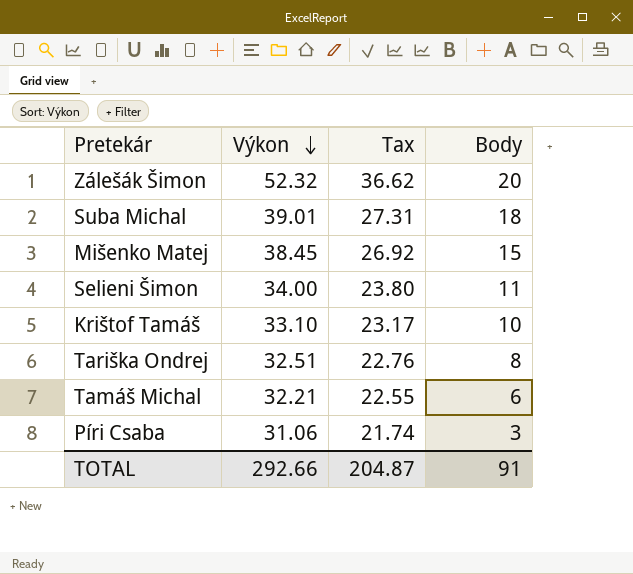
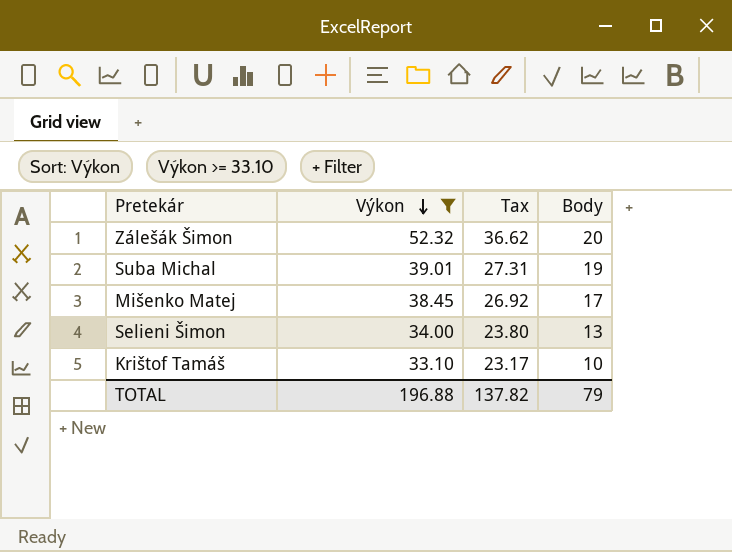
filter: none -> Výkon >= 33.10
Suba Michal | Body: 18 -> 19
Mišenko Matej | Body: 15 -> 17
Selieni Šimon | Body: 11 -> 13
TOTAL | Výkon: 292.66 -> 196.88
TOTAL | Tax: 204.87 -> 137.82
TOTAL | Body: 91 -> 79

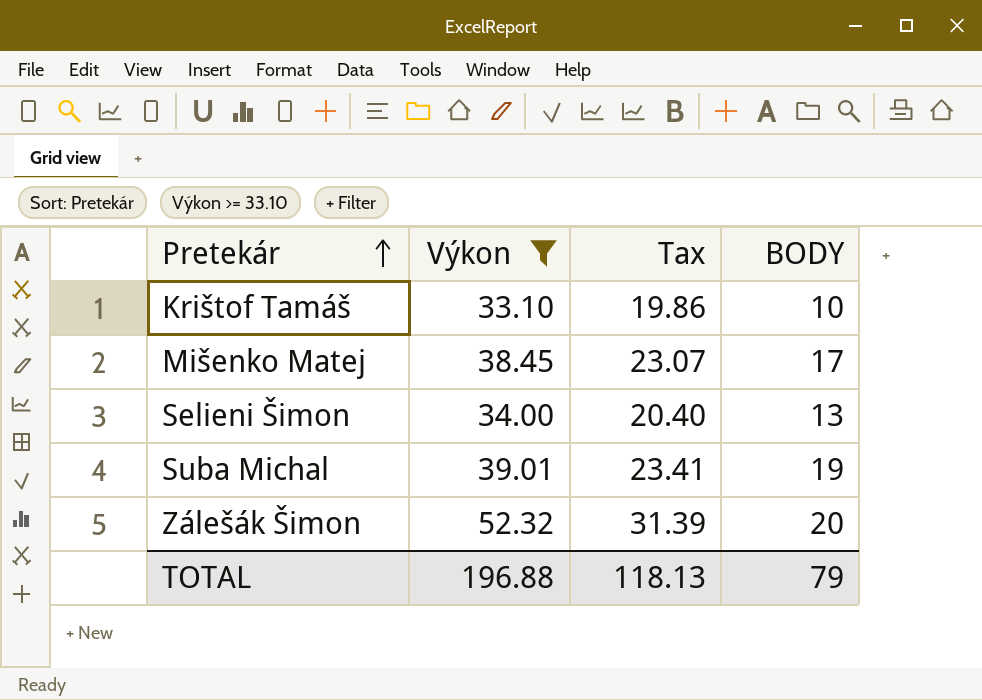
row order: Výkon descending -> Pretekár ascending
column Tax | formula: [Výkon] * 0.7 -> [Výkon] * 0.6
column name: Body -> BODY
TOTAL | Tax: 137.82 -> 118.13

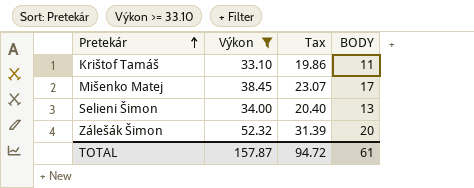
row Suba Michal: 39.01 | 23.41 | 19 -> none
Krištof Tamáš | BODY: 10 -> 11
TOTAL | Výkon: 196.88 -> 157.87
TOTAL | Tax: 118.13 -> 94.72
TOTAL | BODY: 79 -> 61

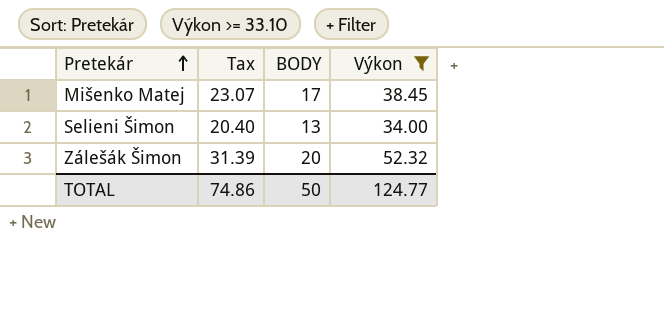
column Výkon | position: 2 -> 4
row Krištof Tamáš: 33.10 | 19.86 | 11 -> none
TOTAL | Tax: 94.72 -> 74.86
TOTAL | BODY: 61 -> 50
TOTAL | Výkon: 157.87 -> 124.77

